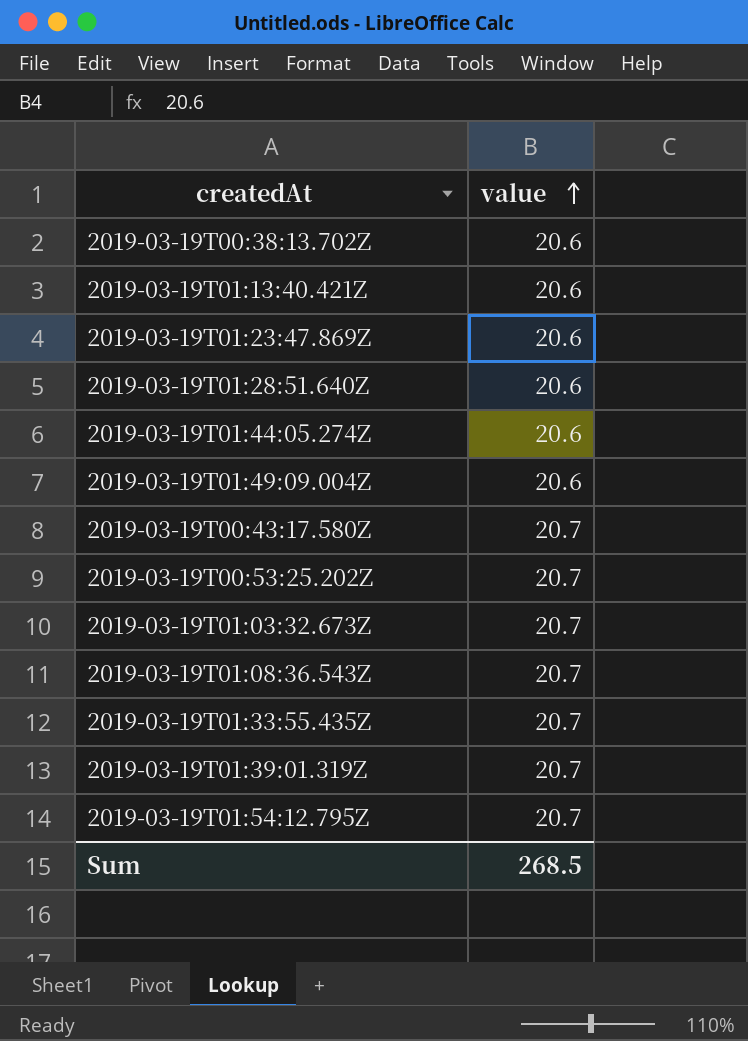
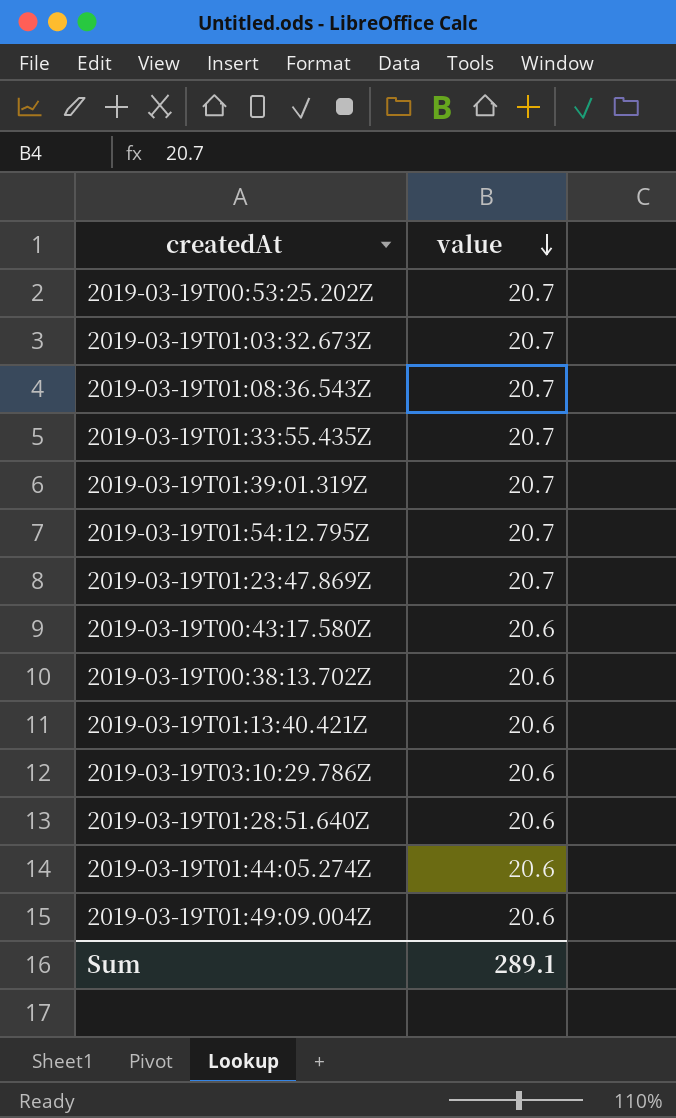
row order: value ascending -> value descending
2019-03-19T01:23:47.869Z | value: 20.6 -> 20.7
2019-03-19T00:43:17.580Z | value: 20.7 -> 20.6
row 2019-03-19T03:10:29.786Z: none -> 20.6
Sum | value: 268.5 -> 289.1

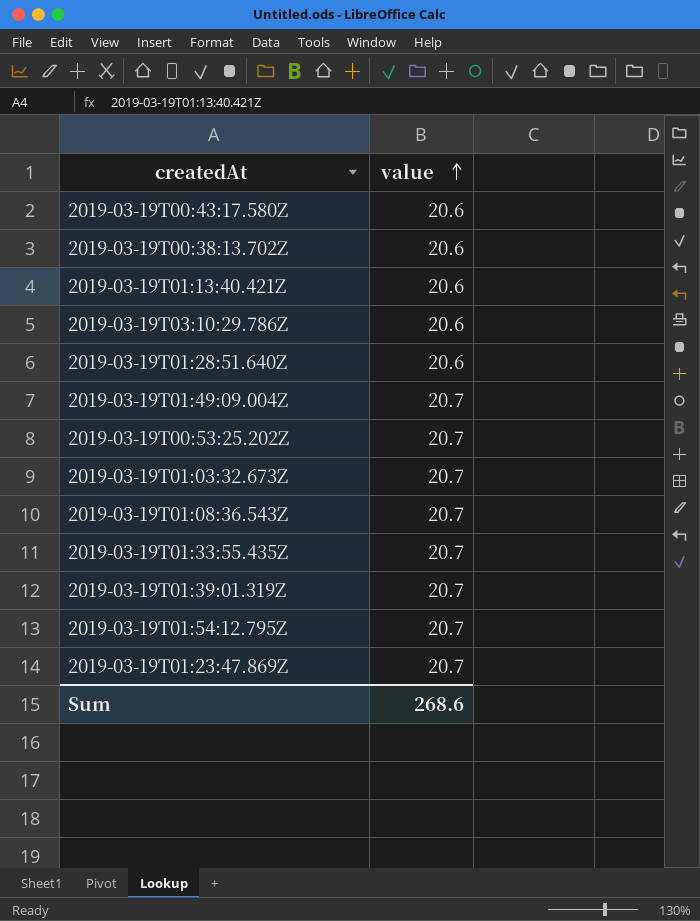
row order: value descending -> value ascending
row 2019-03-19T01:44:05.274Z: 20.6 -> none
2019-03-19T01:49:09.004Z | value: 20.6 -> 20.7
Sum | value: 289.1 -> 268.6

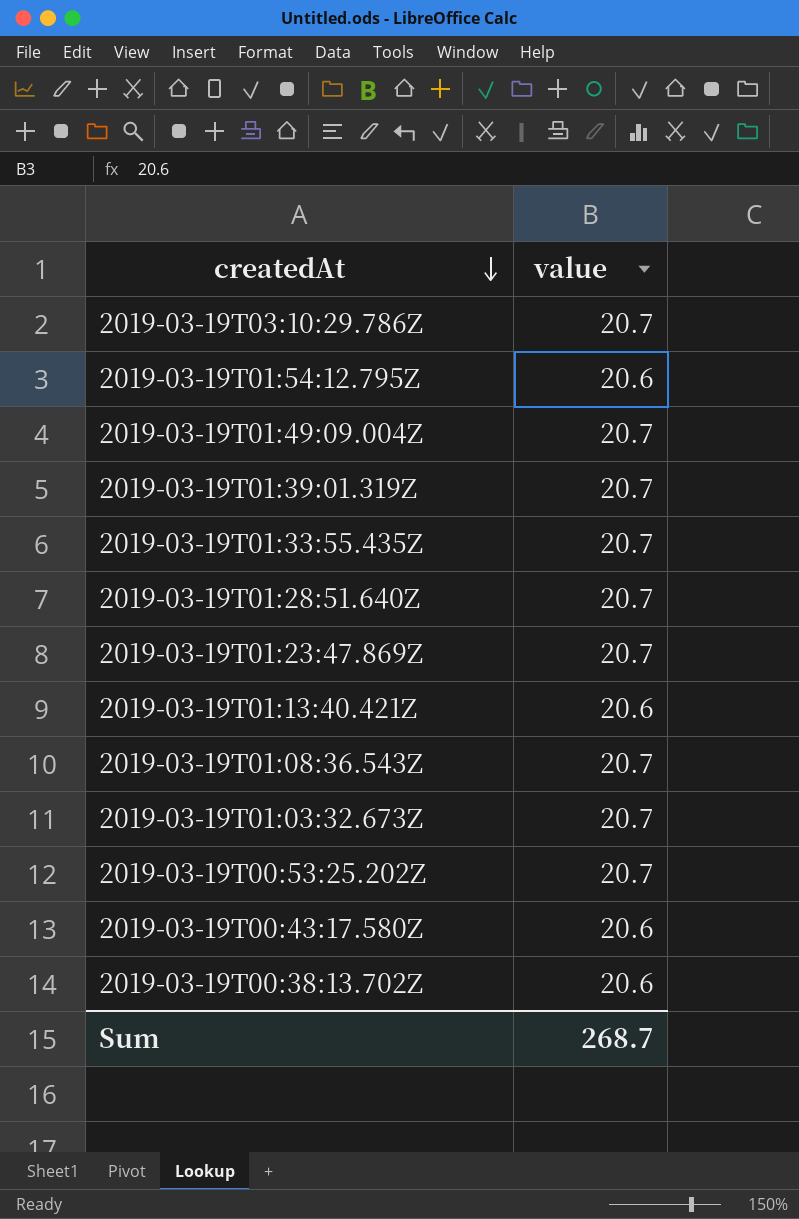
row order: value ascending -> createdAt descending
2019-03-19T03:10:29.786Z | value: 20.6 -> 20.7
2019-03-19T01:54:12.795Z | value: 20.7 -> 20.6
2019-03-19T01:28:51.640Z | value: 20.6 -> 20.7
Sum | value: 268.6 -> 268.7

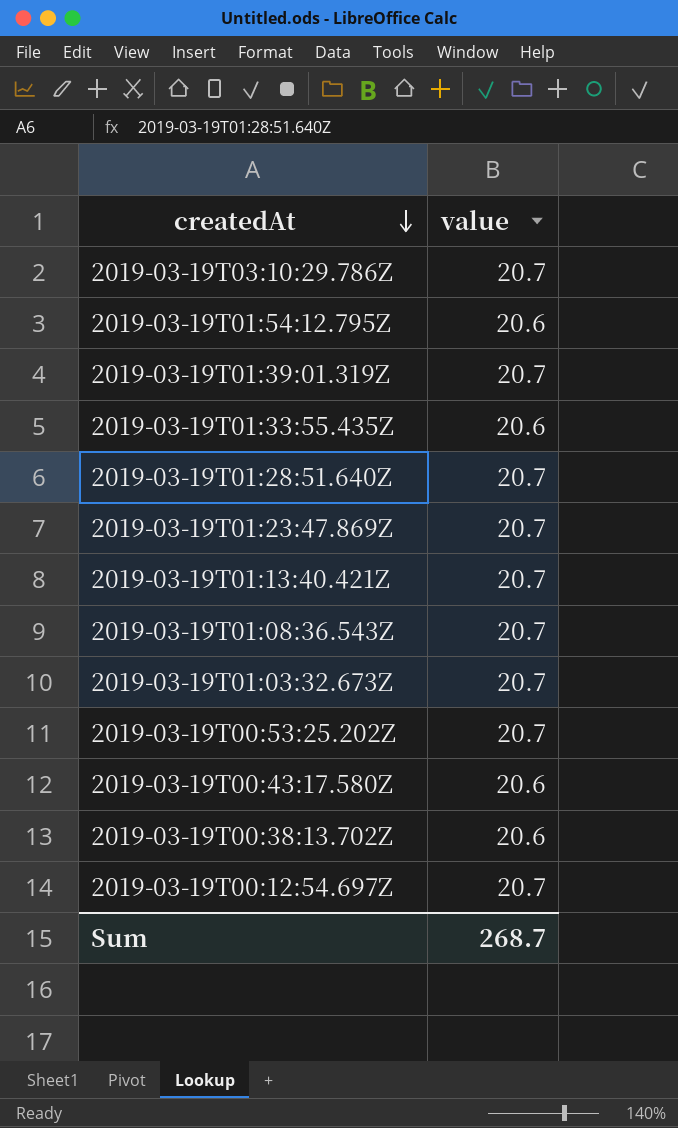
row 2019-03-19T01:49:09.004Z: 20.7 -> none
2019-03-19T01:33:55.435Z | value: 20.7 -> 20.6
2019-03-19T01:13:40.421Z | value: 20.6 -> 20.7
row 2019-03-19T00:12:54.697Z: none -> 20.7

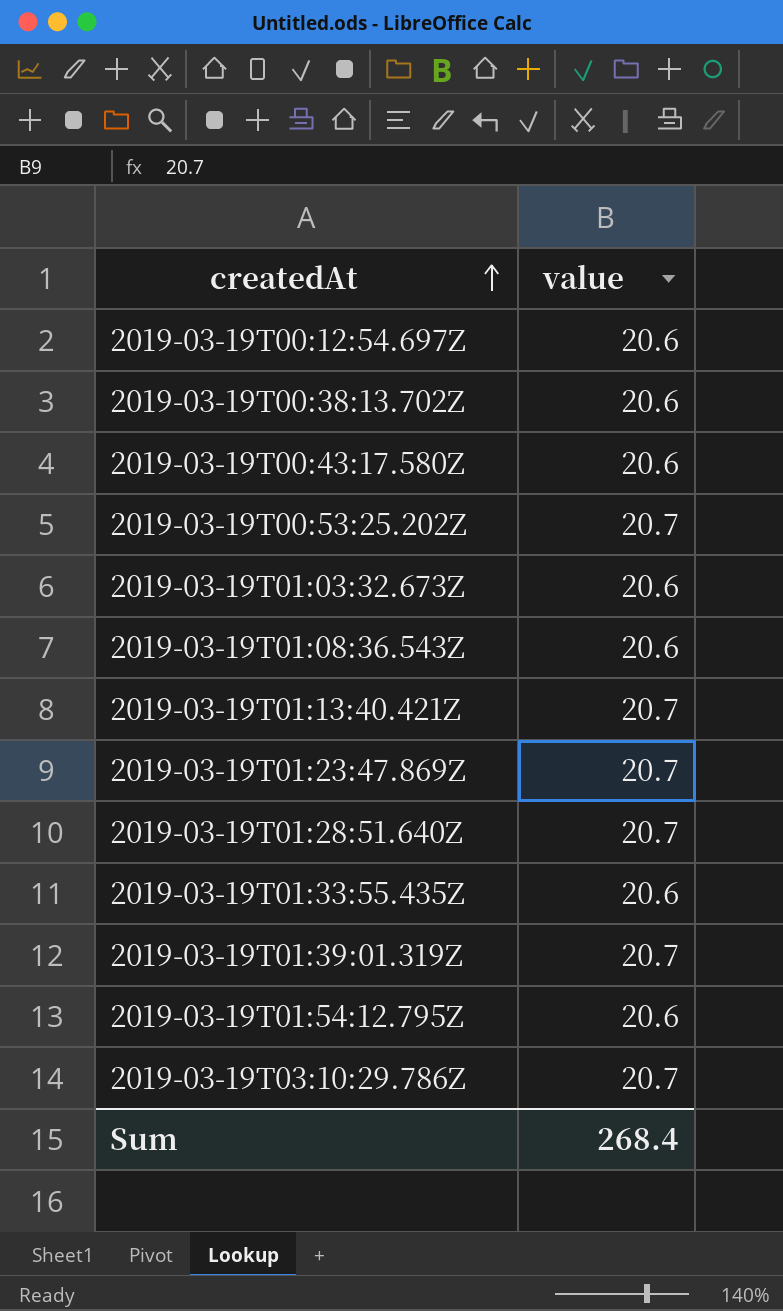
row order: createdAt descending -> createdAt ascending
2019-03-19T00:12:54.697Z | value: 20.7 -> 20.6
2019-03-19T01:03:32.673Z | value: 20.7 -> 20.6
2019-03-19T01:08:36.543Z | value: 20.7 -> 20.6
Sum | value: 268.7 -> 268.4

